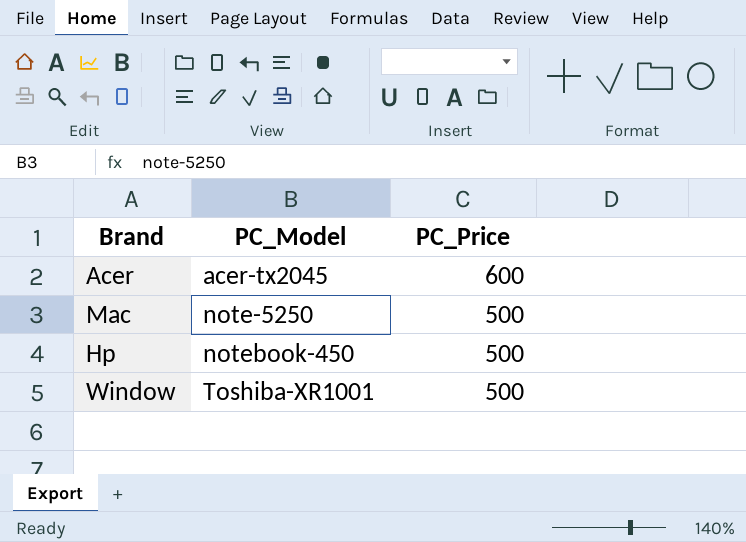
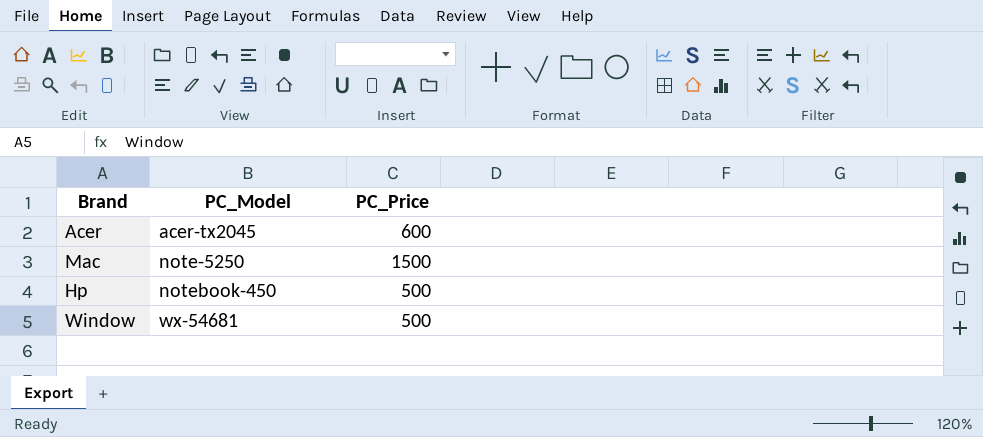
Mac | PC_Price: 500 -> 1500
Window | PC_Model: Toshiba-XR1001 -> wx-54681

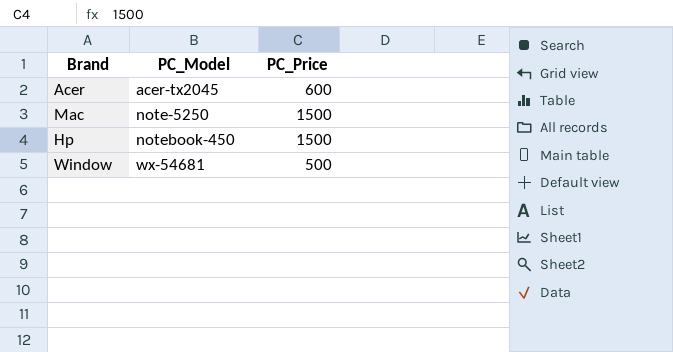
Hp | PC_Price: 500 -> 1500

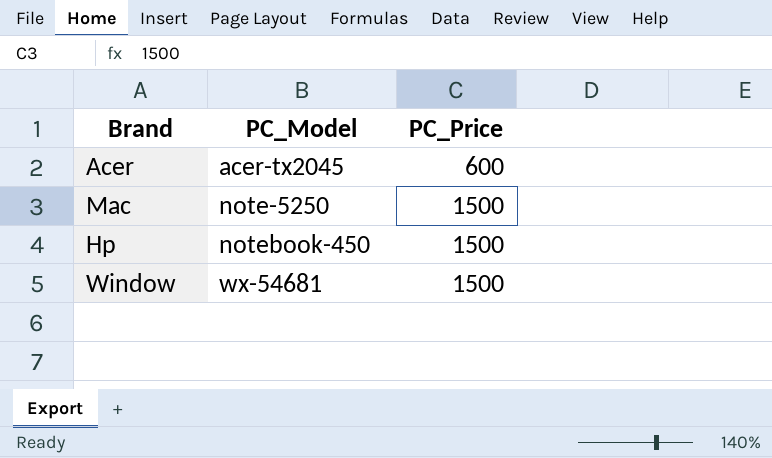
Window | PC_Price: 500 -> 1500

